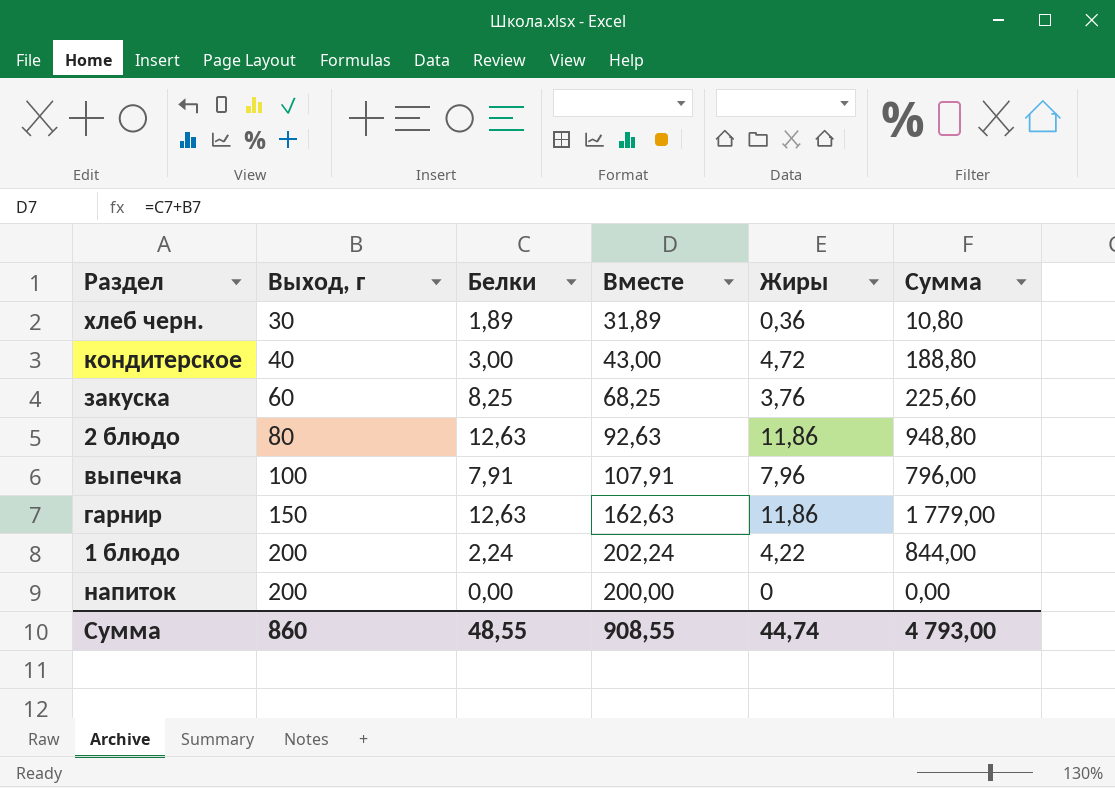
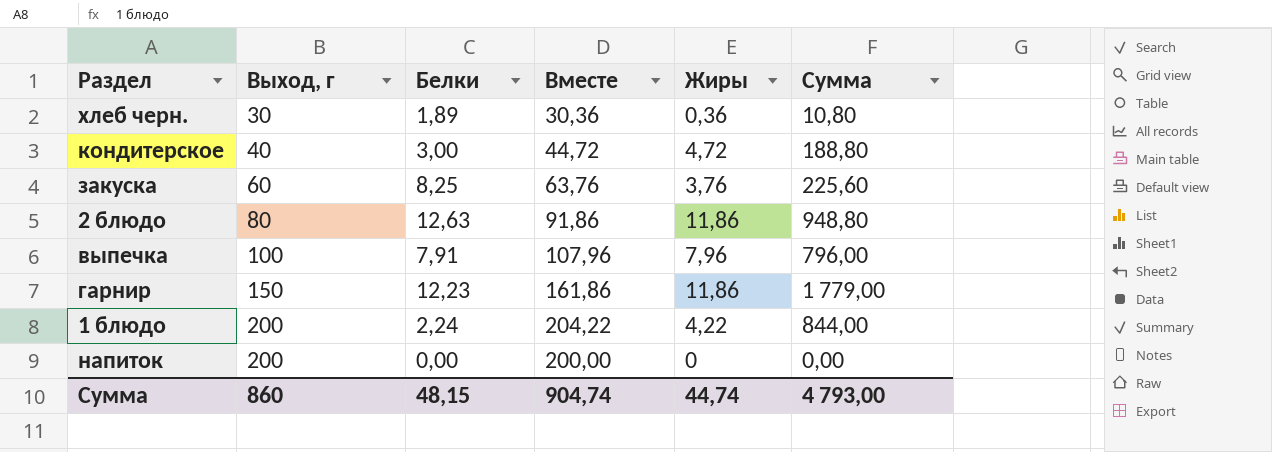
column Вместе | formula: [Выход, г] + [Белки] -> [Выход, г] + [Жиры]
гарнир | Белки: 12,63 -> 12,23
Сумма | Белки: 48,55 -> 48,15
Сумма | Вместе: 908,55 -> 904,74

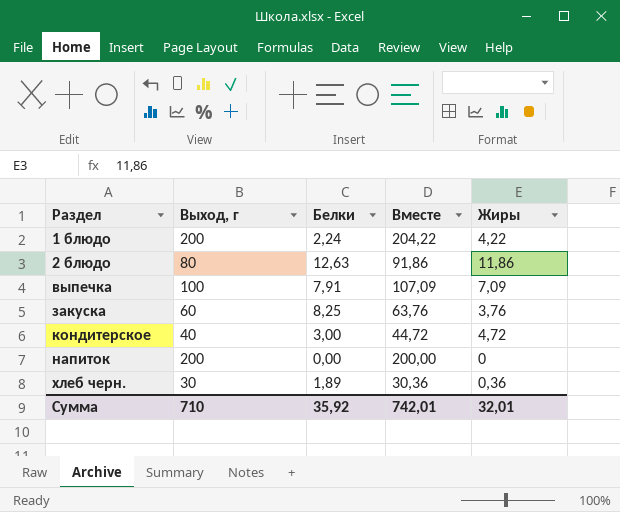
row order: Выход, г ascending -> Раздел ascending
column Сумма | formula: [Выход, г] * [Жиры] -> none
row гарнир: 150 | 12,23 | 161,86 | 11,86 | 1 779,00 -> none
выпечка | Вместе: 107,96 -> 107,09
выпечка | Жиры: 7,96 -> 7,09
Сумма | Выход, г: 860 -> 710
Сумма | Белки: 48,15 -> 35,92
Сумма | Вместе: 904,74 -> 742,01
Сумма | Жиры: 44,74 -> 32,01

